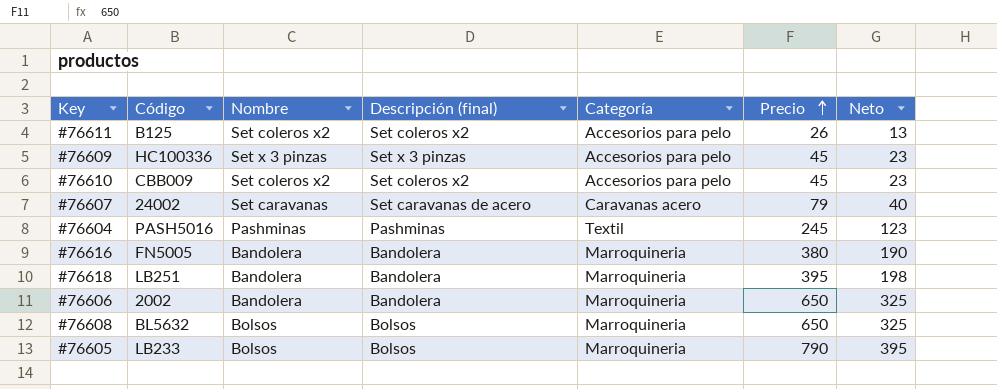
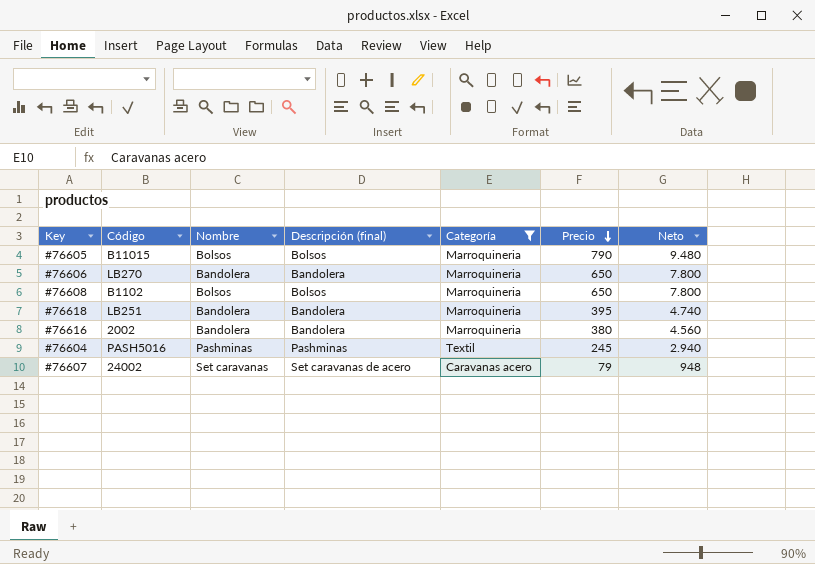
filter: none -> Categoría != Accesorios para pelo
row order: Precio ascending -> Precio descending
column Neto | formula: [Precio] * 0,5 -> [Precio] * 12
#76605 | Código: LB233 -> B11015
#76606 | Código: 2002 -> LB270
#76608 | Código: BL5632 -> B1102
#76616 | Código: FN5005 -> 2002

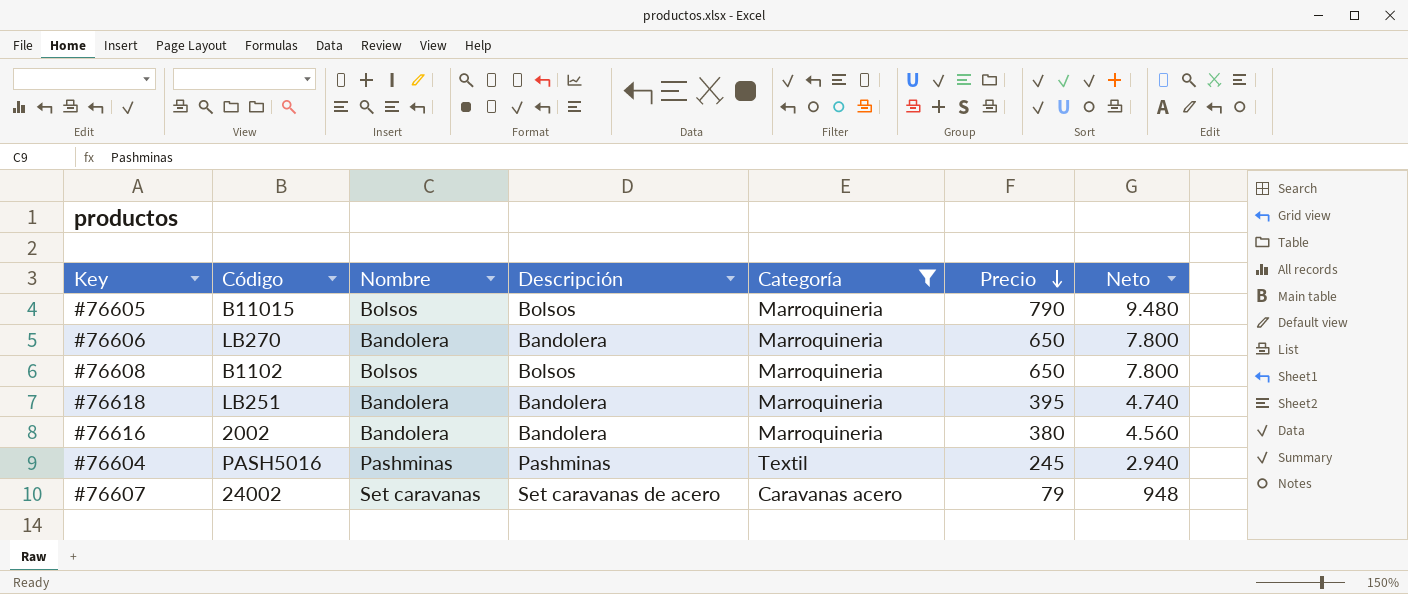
column name: Descripción (final) -> Descripción

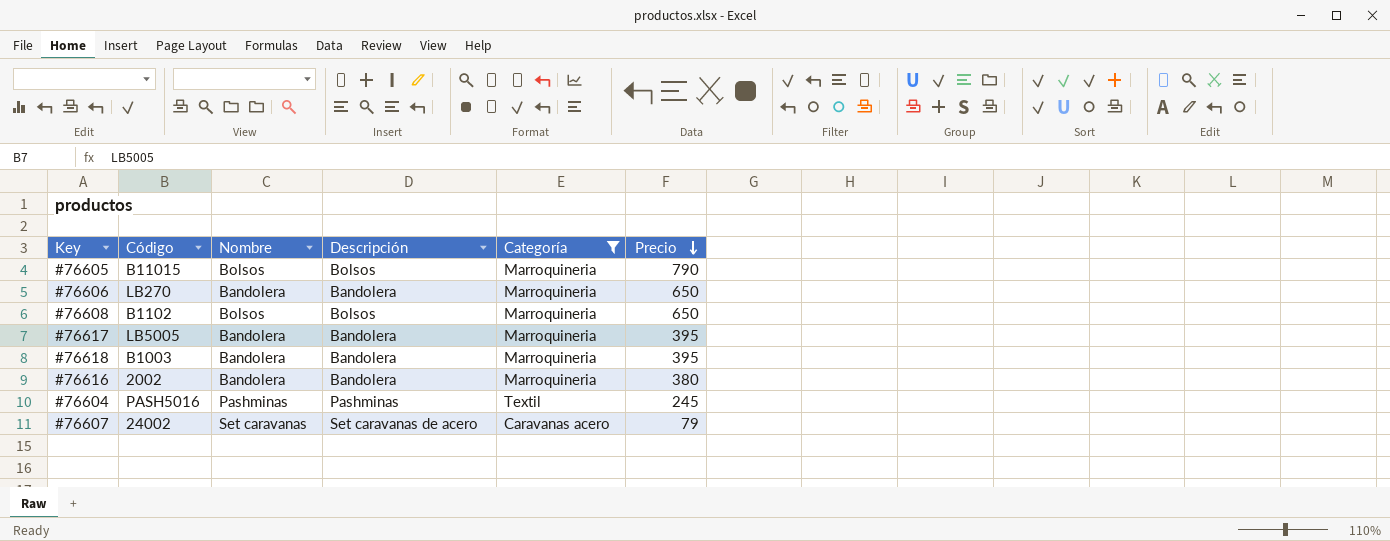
column Neto | formula: [Precio] * 12 -> none
row #76617: none -> LB5005 | Bandolera | Bandolera | Marroquineria | 395
#76618 | Código: LB251 -> B1003

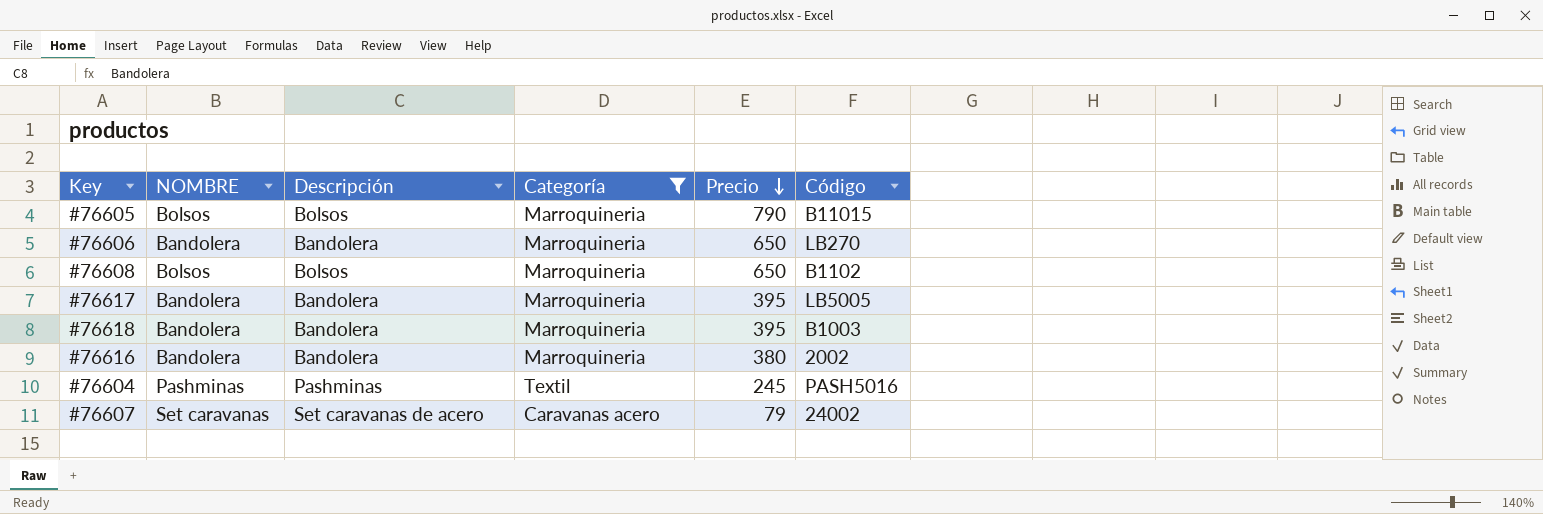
column name: Nombre -> NOMBRE
column Código | position: 2 -> 6

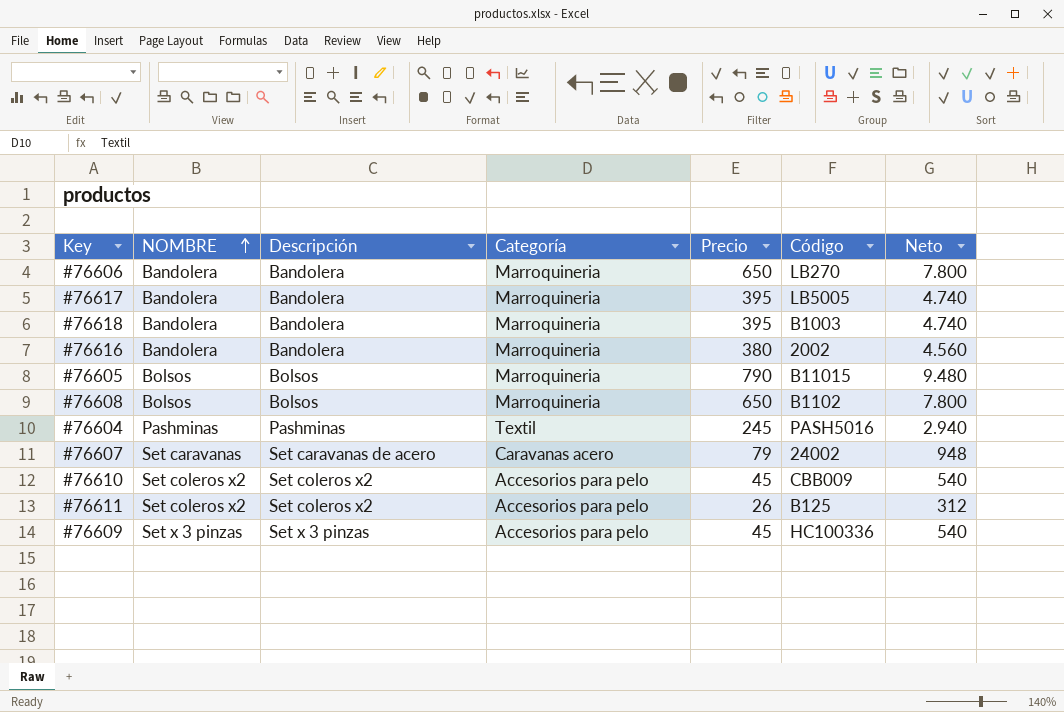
filter: Categoría != Accesorios para pelo -> none
row order: Precio descending -> NOMBRE ascending
column Neto | formula: none -> [Precio] * 12

